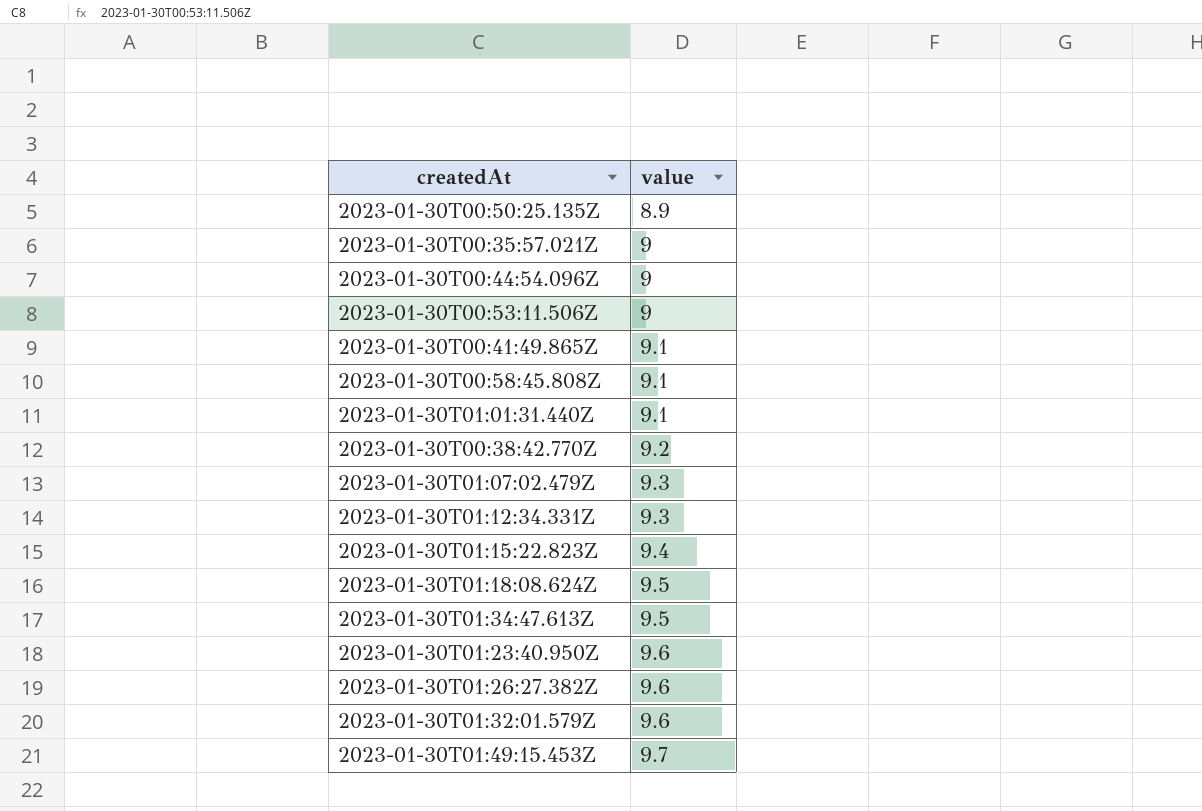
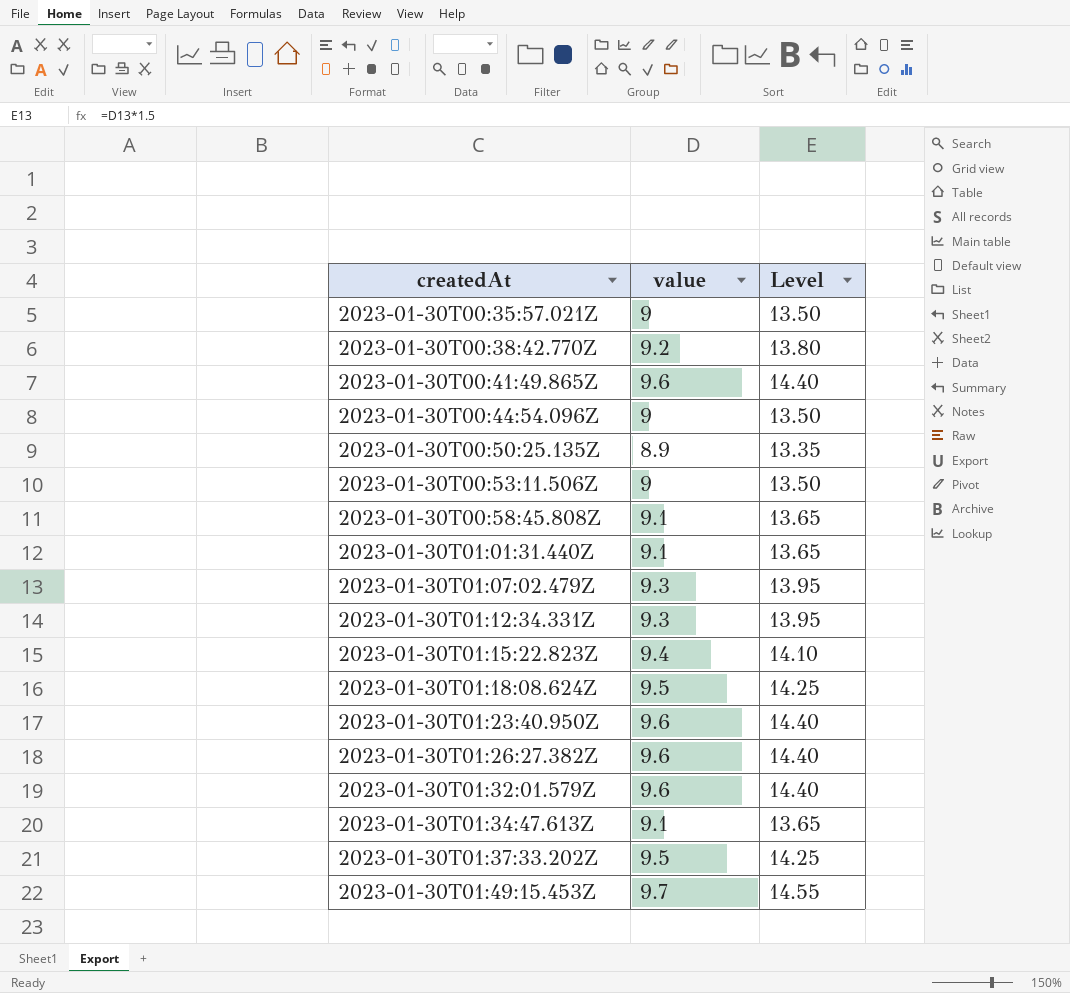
row order: value ascending -> createdAt ascending
column Level | formula: none -> [value] * 1.5
2023-01-30T00:41:49.865Z | value: 9.1 -> 9.6
2023-01-30T01:34:47.613Z | value: 9.5 -> 9.1
row 2023-01-30T01:37:33.202Z: none -> 9.5 | 14.25

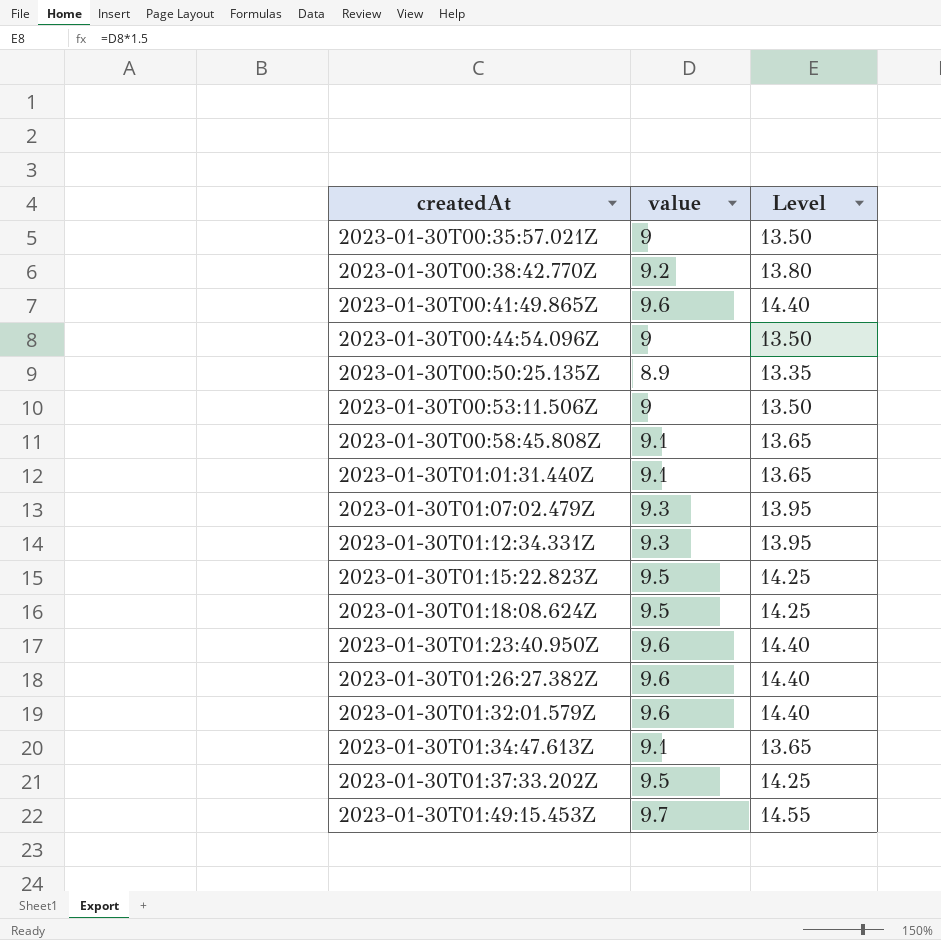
2023-01-30T01:15:22.823Z | value: 9.4 -> 9.5
2023-01-30T01:15:22.823Z | Level: 14.10 -> 14.25

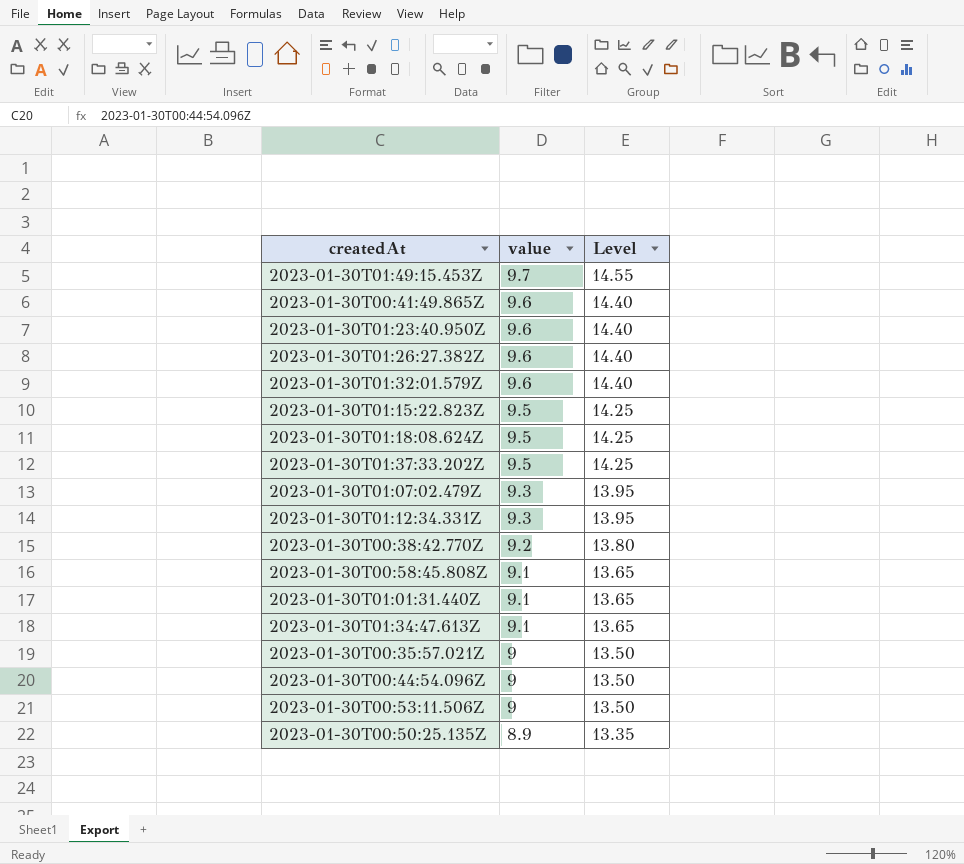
row order: createdAt ascending -> value descending

